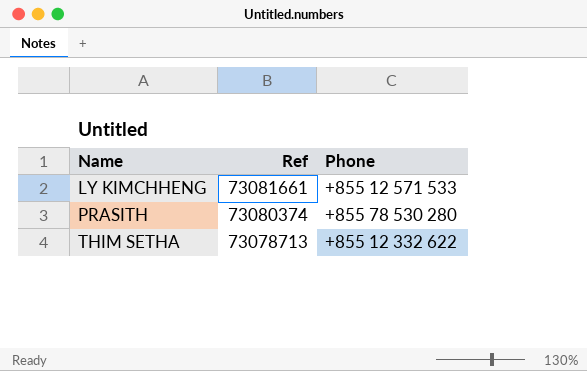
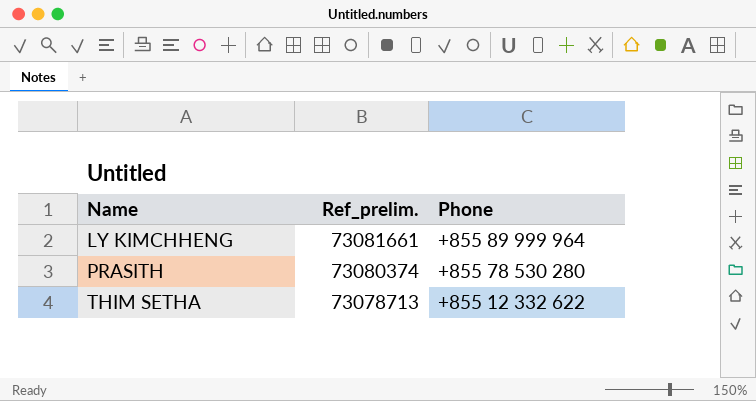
column name: Ref -> Ref_prelim.
LY KIMCHHENG | Phone: +855 12 571 533 -> +855 89 999 964

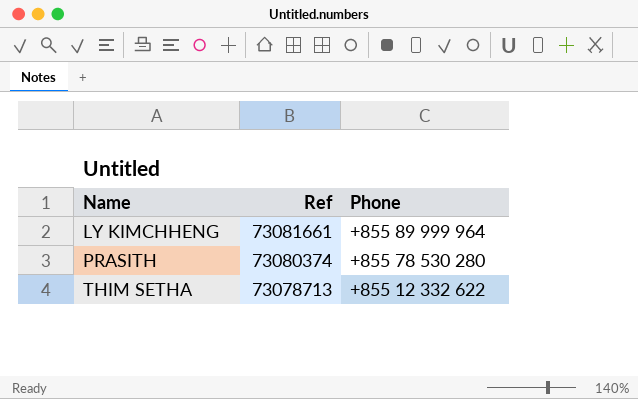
column name: Ref_prelim. -> Ref

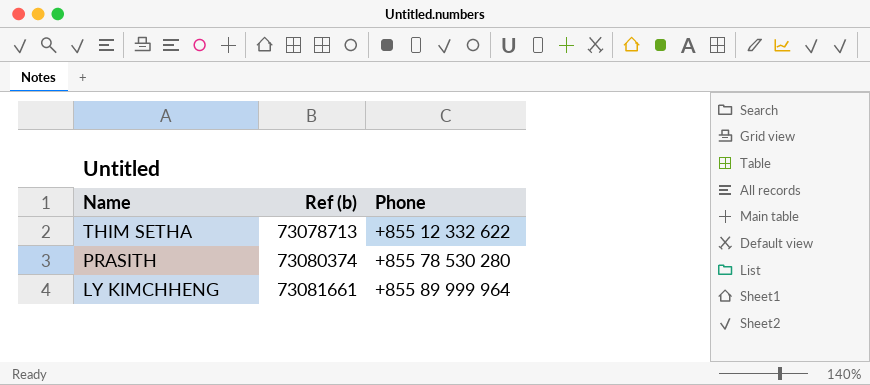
row order: Name ascending -> Name descending
column name: Ref -> Ref (b)

